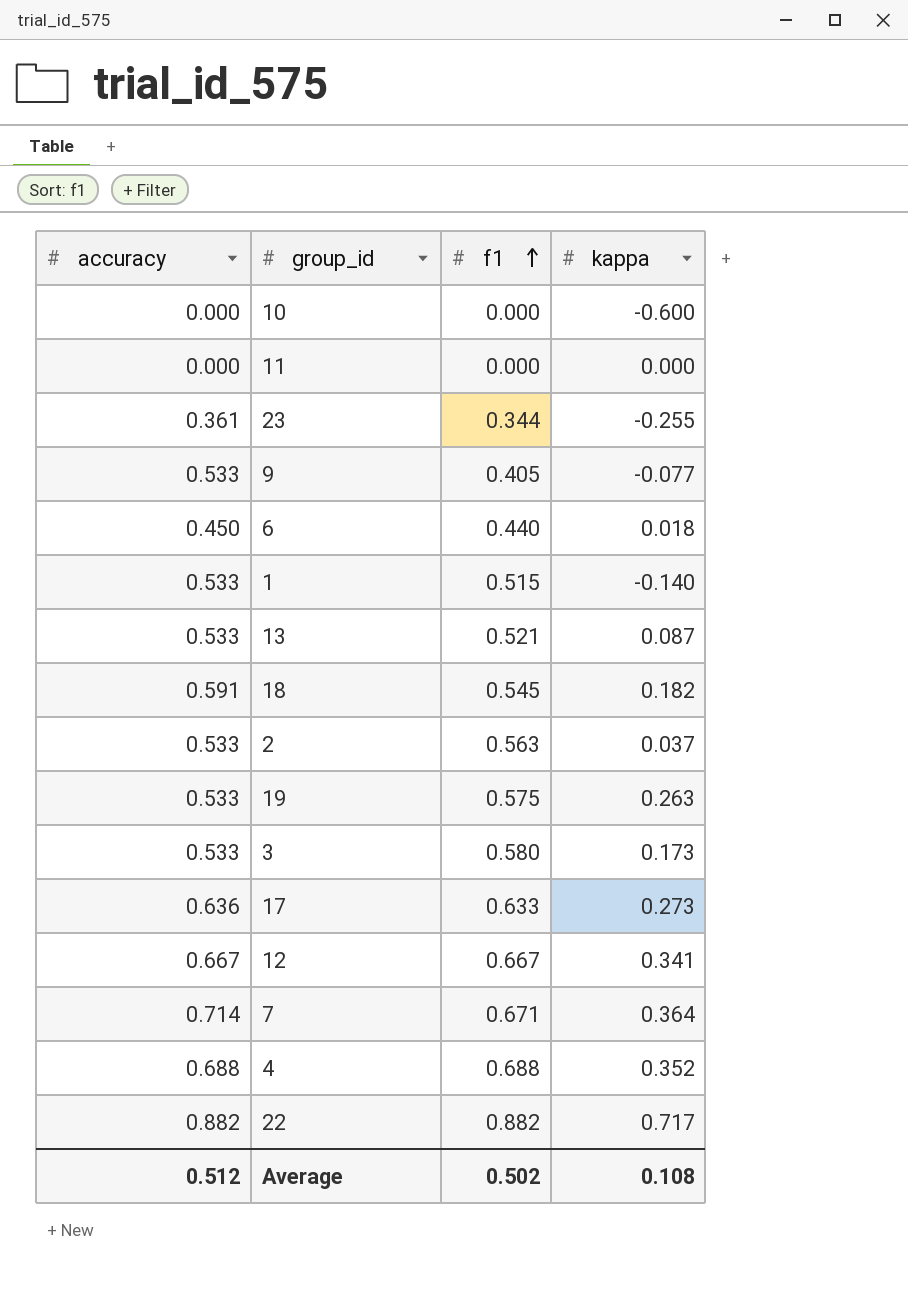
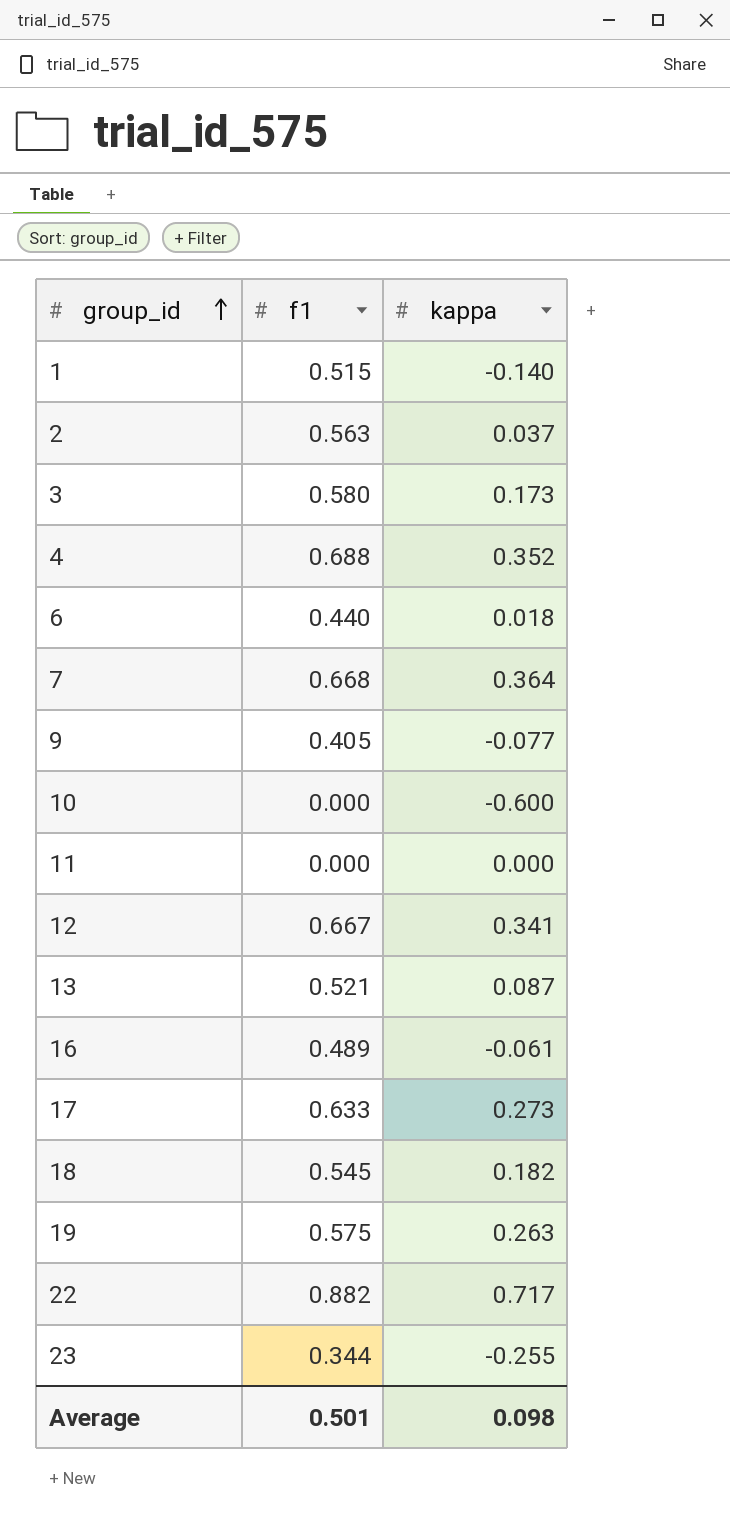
row order: f1 ascending -> group_id ascending
column accuracy | position: 1 -> none
7 | f1: 0.671 -> 0.668
row 16: none -> 0.489 | -0.061
Average | f1: 0.502 -> 0.501
Average | kappa: 0.108 -> 0.098

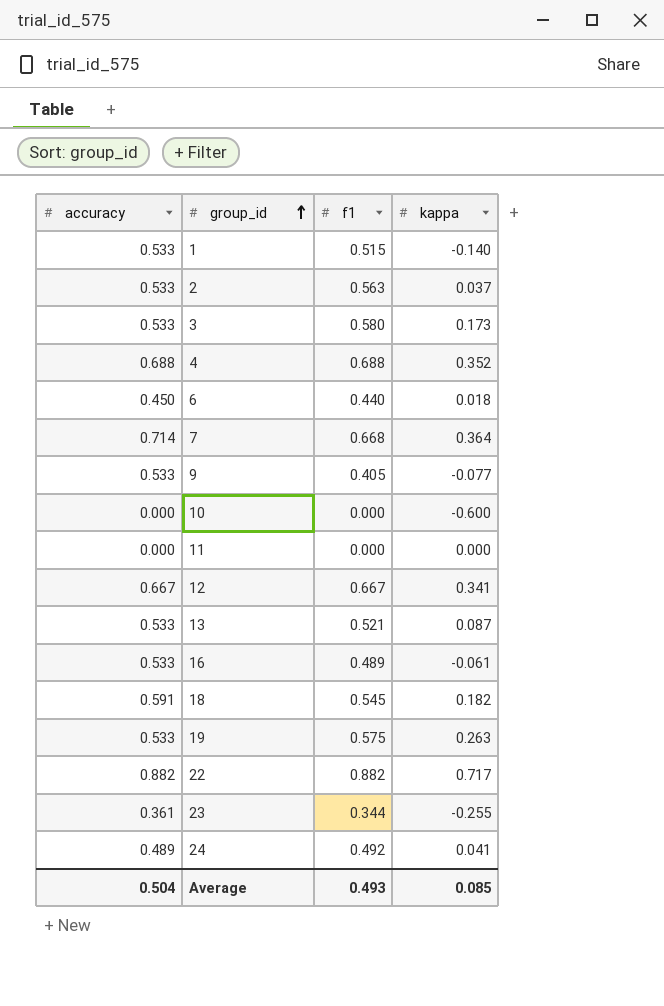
column accuracy | position: none -> 1
row 17: 0.633 | 0.273 -> none
row 24: none -> 0.489 | 0.492 | 0.041
Average | f1: 0.501 -> 0.493
Average | kappa: 0.098 -> 0.085

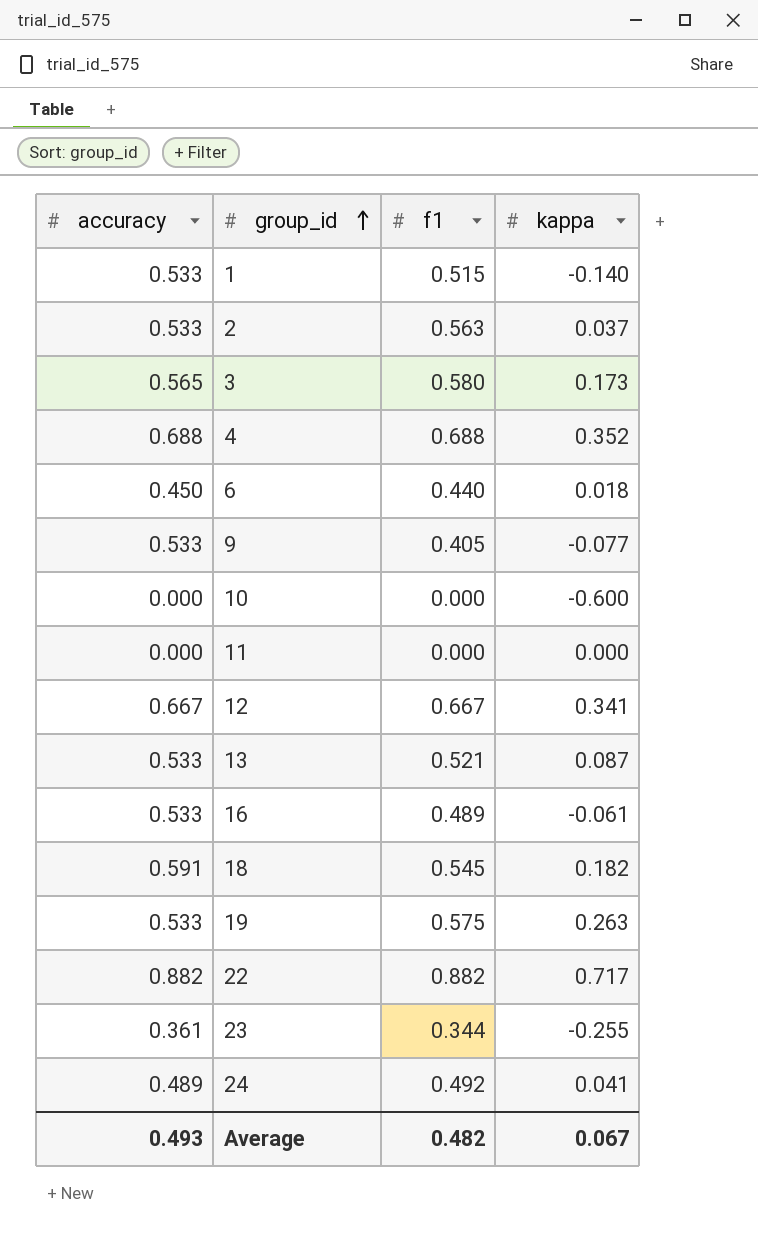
row 7: 0.714 | 0.668 | 0.364 -> none
3 | accuracy: 0.533 -> 0.565
Average | accuracy: 0.504 -> 0.493
Average | f1: 0.493 -> 0.482
Average | kappa: 0.085 -> 0.067

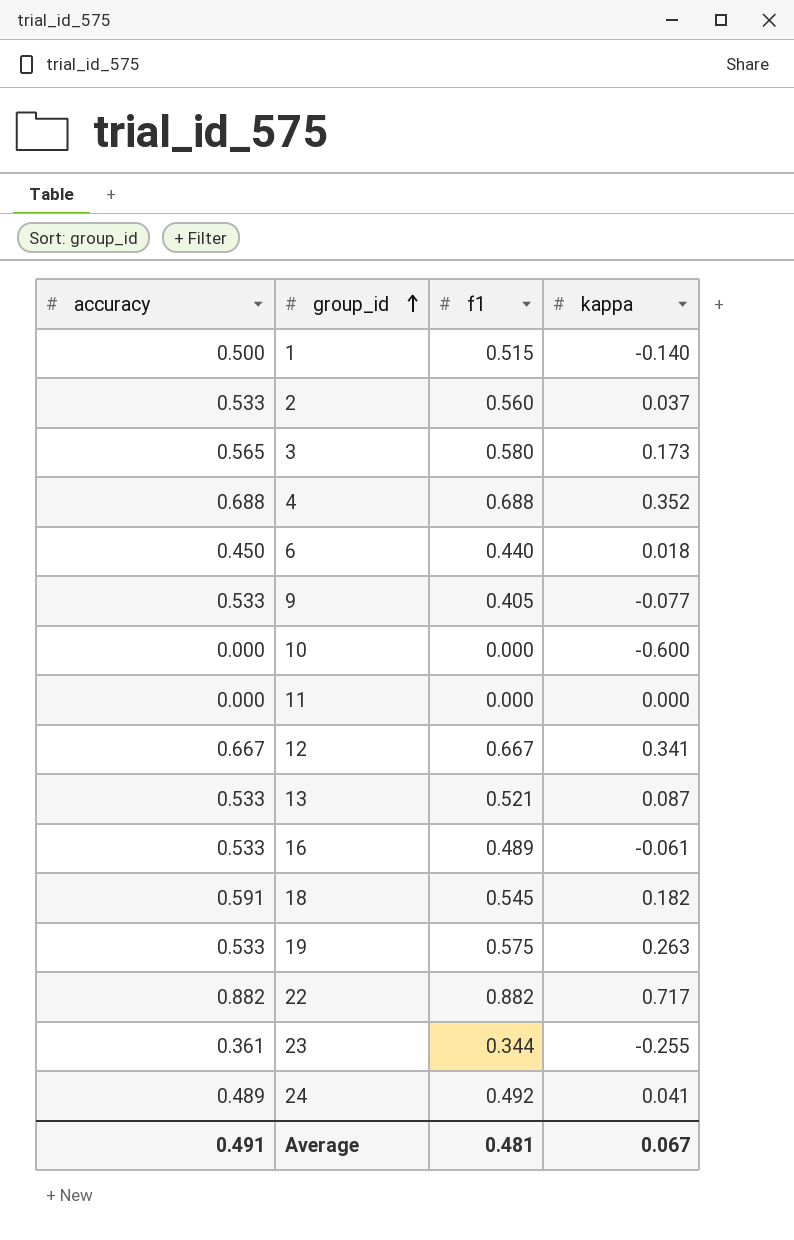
1 | accuracy: 0.533 -> 0.500
2 | f1: 0.563 -> 0.560
Average | accuracy: 0.493 -> 0.491
Average | f1: 0.482 -> 0.481

